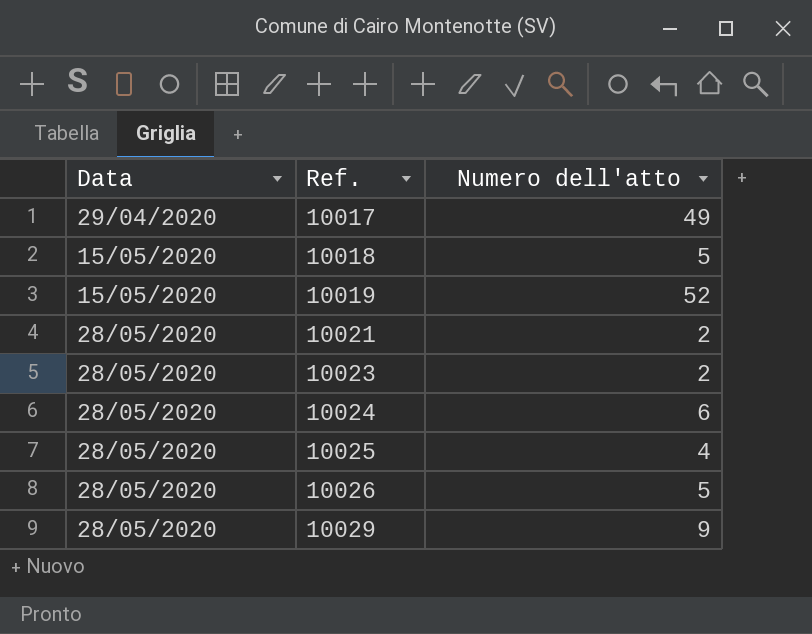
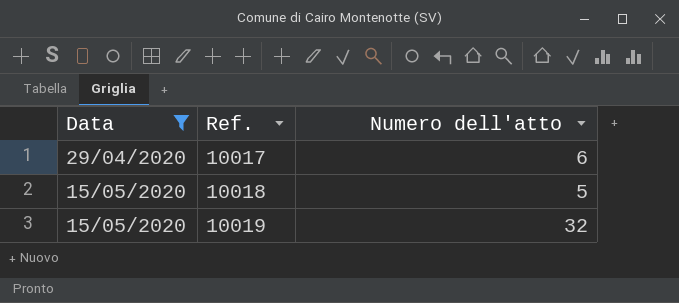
filter: none -> Data != 28/05/2020
10017 | Numero dell'atto: 49 -> 6
10019 | Numero dell'atto: 52 -> 32

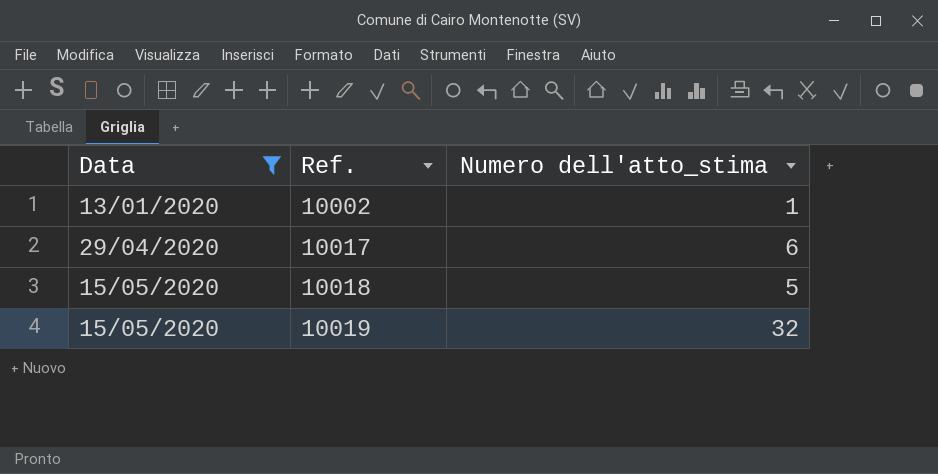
column name: Numero dell'atto -> Numero dell'atto_stima
row 10002: none -> 13/01/2020 | 1

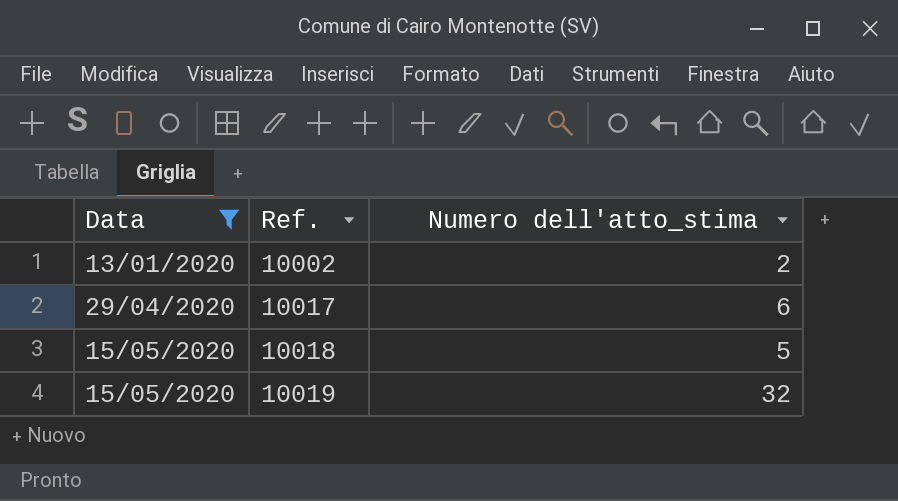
10002 | Numero dell'atto_stima: 1 -> 2

